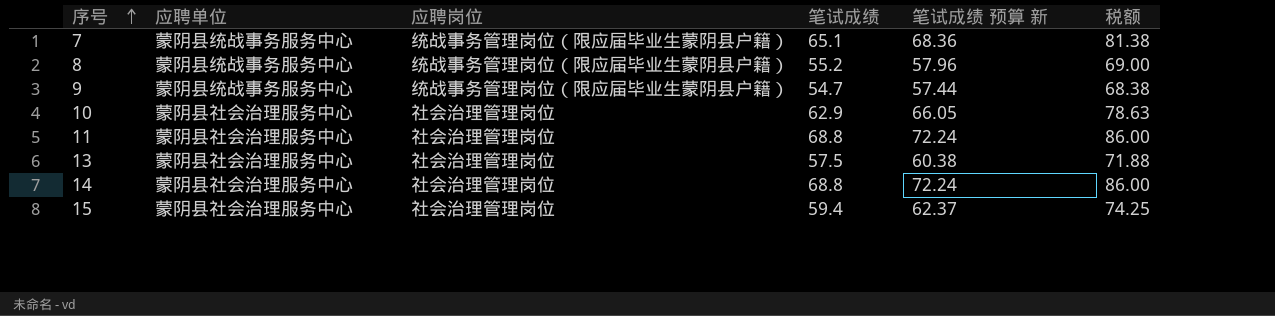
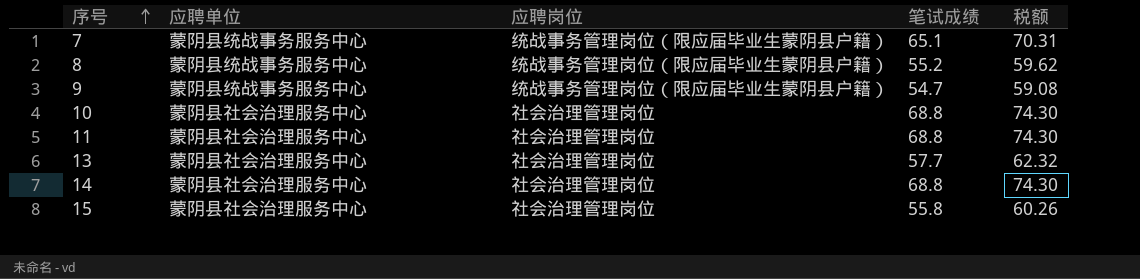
column 笔试成绩 预算 新 | formula: [笔试成绩] * 1.05 -> none
column 税额 | formula: [笔试成绩] * 1.25 -> [笔试成绩] * 1.08
10 | 笔试成绩: 62.9 -> 68.8
13 | 笔试成绩: 57.5 -> 57.7
15 | 笔试成绩: 59.4 -> 55.8

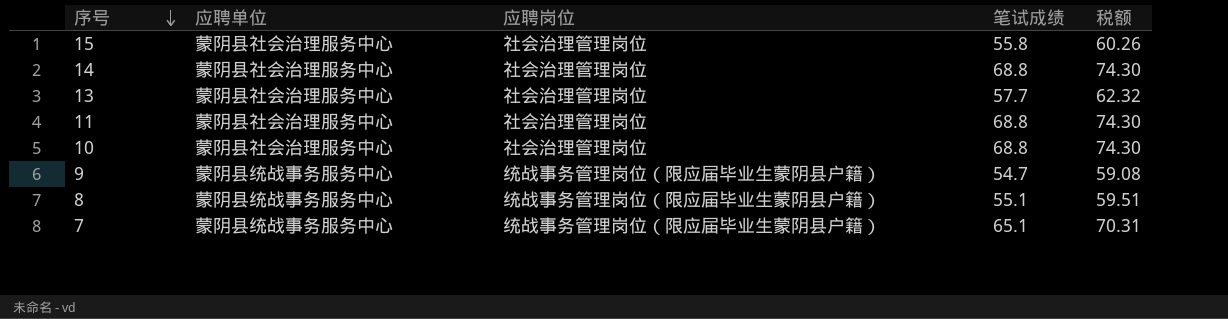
row order: 序号 ascending -> 序号 descending
8 | 笔试成绩: 55.2 -> 55.1
8 | 税额: 59.62 -> 59.51

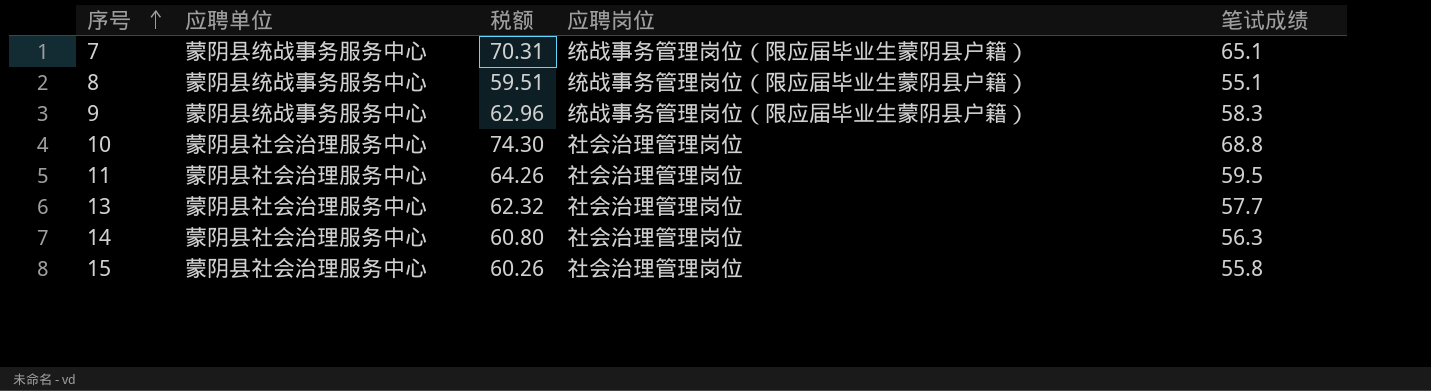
row order: 序号 descending -> 序号 ascending
column 税额 | position: 5 -> 3
9 | 税额: 59.08 -> 62.96
9 | 笔试成绩: 54.7 -> 58.3
11 | 税额: 74.30 -> 64.26
11 | 笔试成绩: 68.8 -> 59.5
14 | 税额: 74.30 -> 60.80
14 | 笔试成绩: 68.8 -> 56.3

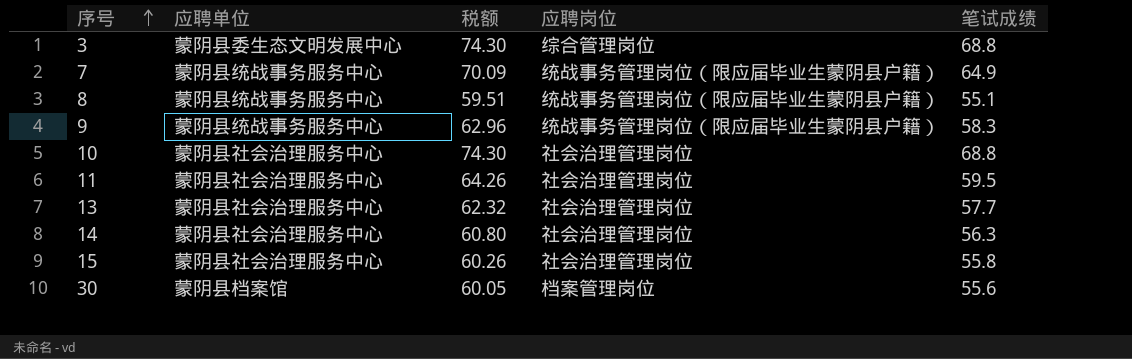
row 3: none -> 蒙阴县委生态文明发展中心 | 74.30 | 综合管理岗位 | 68.8
7 | 税额: 70.31 -> 70.09
7 | 笔试成绩: 65.1 -> 64.9
row 30: none -> 蒙阴县档案馆 | 60.05 | 档案管理岗位 | 55.6

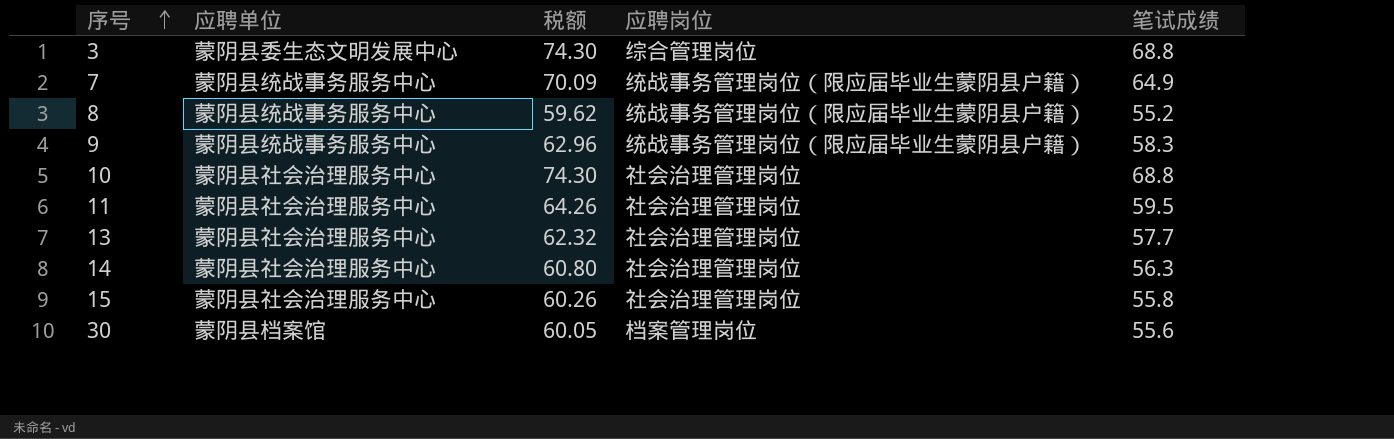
8 | 税额: 59.51 -> 59.62
8 | 笔试成绩: 55.1 -> 55.2

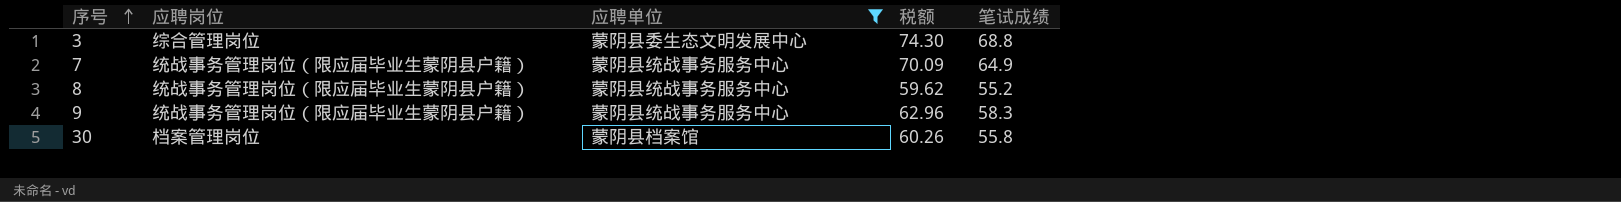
filter: none -> 应聘单位 != 蒙阴县社会治理服务中心
column 应聘岗位 | position: 4 -> 2
30 | 税额: 60.05 -> 60.26
30 | 笔试成绩: 55.6 -> 55.8

